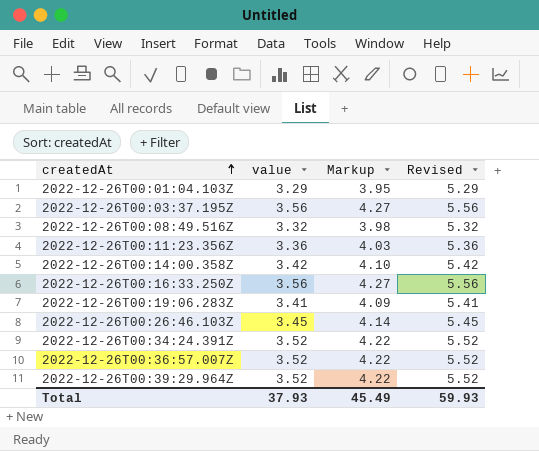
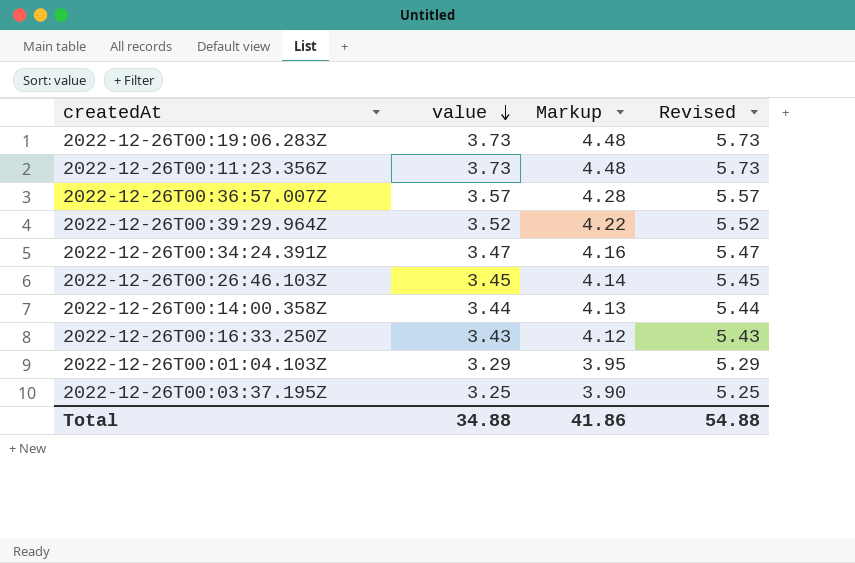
row order: createdAt ascending -> value descending
row 2022-12-26T00:08:49.516Z: 3.32 | 3.98 | 5.32 -> none
2022-12-26T00:19:06.283Z | value: 3.41 -> 3.73
2022-12-26T00:19:06.283Z | Markup: 4.09 -> 4.48
2022-12-26T00:19:06.283Z | Revised: 5.41 -> 5.73
2022-12-26T00:11:23.356Z | value: 3.36 -> 3.73
2022-12-26T00:11:23.356Z | Markup: 4.03 -> 4.48
2022-12-26T00:11:23.356Z | Revised: 5.36 -> 5.73
2022-12-26T00:36:57.007Z | value: 3.52 -> 3.57
2022-12-26T00:36:57.007Z | Markup: 4.22 -> 4.28
2022-12-26T00:36:57.007Z | Revised: 5.52 -> 5.57
2022-12-26T00:34:24.391Z | value: 3.52 -> 3.47
2022-12-26T00:34:24.391Z | Markup: 4.22 -> 4.16
2022-12-26T00:34:24.391Z | Revised: 5.52 -> 5.47
2022-12-26T00:14:00.358Z | value: 3.42 -> 3.44
2022-12-26T00:14:00.358Z | Markup: 4.10 -> 4.13
2022-12-26T00:14:00.358Z | Revised: 5.42 -> 5.44
2022-12-26T00:16:33.250Z | value: 3.56 -> 3.43
2022-12-26T00:16:33.250Z | Markup: 4.27 -> 4.12
2022-12-26T00:16:33.250Z | Revised: 5.56 -> 5.43
2022-12-26T00:03:37.195Z | value: 3.56 -> 3.25
2022-12-26T00:03:37.195Z | Markup: 4.27 -> 3.90
2022-12-26T00:03:37.195Z | Revised: 5.56 -> 5.25
Total | value: 37.93 -> 34.88
Total | Markup: 45.49 -> 41.86
Total | Revised: 59.93 -> 54.88

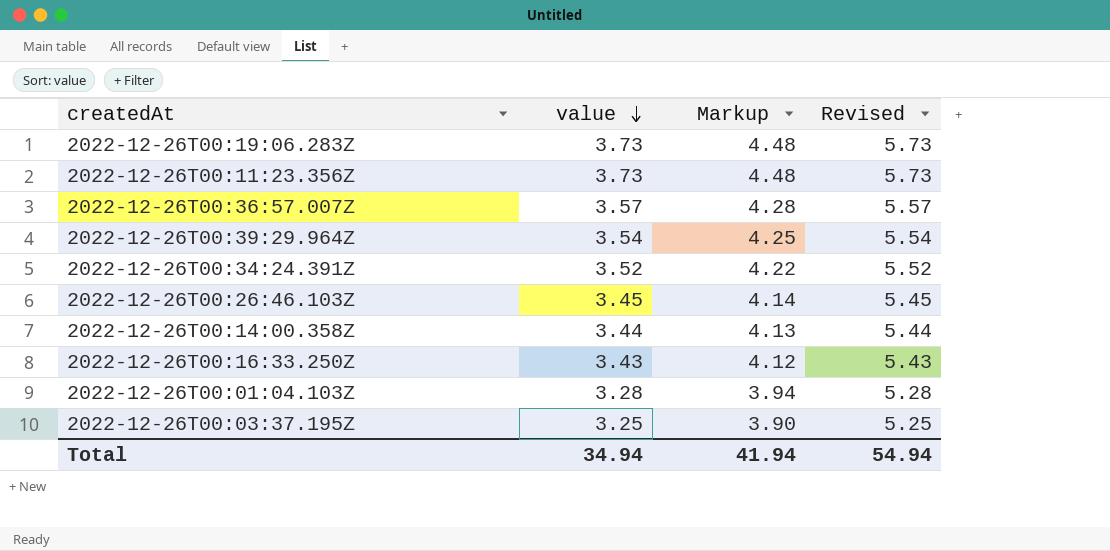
2022-12-26T00:39:29.964Z | value: 3.52 -> 3.54
2022-12-26T00:39:29.964Z | Markup: 4.22 -> 4.25
2022-12-26T00:39:29.964Z | Revised: 5.52 -> 5.54
2022-12-26T00:34:24.391Z | value: 3.47 -> 3.52
2022-12-26T00:34:24.391Z | Markup: 4.16 -> 4.22
2022-12-26T00:34:24.391Z | Revised: 5.47 -> 5.52
2022-12-26T00:01:04.103Z | value: 3.29 -> 3.28
2022-12-26T00:01:04.103Z | Markup: 3.95 -> 3.94
2022-12-26T00:01:04.103Z | Revised: 5.29 -> 5.28
Total | value: 34.88 -> 34.94
Total | Markup: 41.86 -> 41.94
Total | Revised: 54.88 -> 54.94

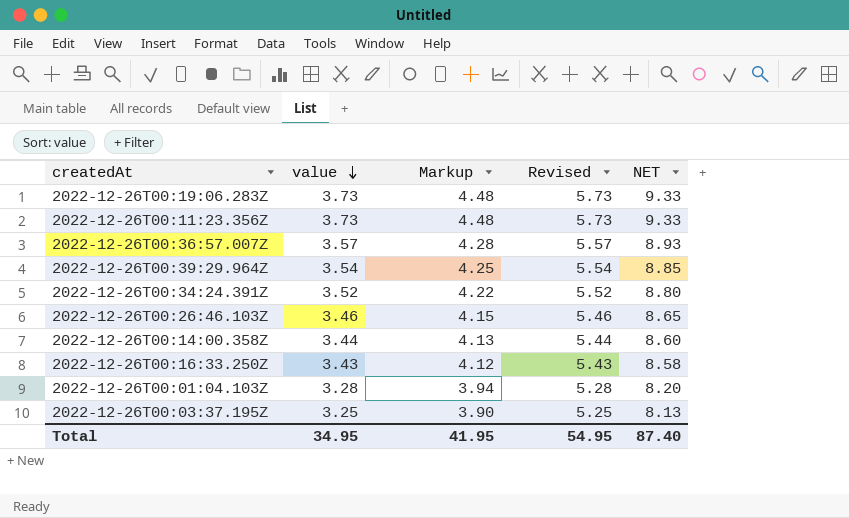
column NET | formula: none -> [value] * 2.5
2022-12-26T00:26:46.103Z | value: 3.45 -> 3.46
2022-12-26T00:26:46.103Z | Markup: 4.14 -> 4.15
2022-12-26T00:26:46.103Z | Revised: 5.45 -> 5.46
Total | value: 34.94 -> 34.95
Total | Markup: 41.94 -> 41.95
Total | Revised: 54.94 -> 54.95

